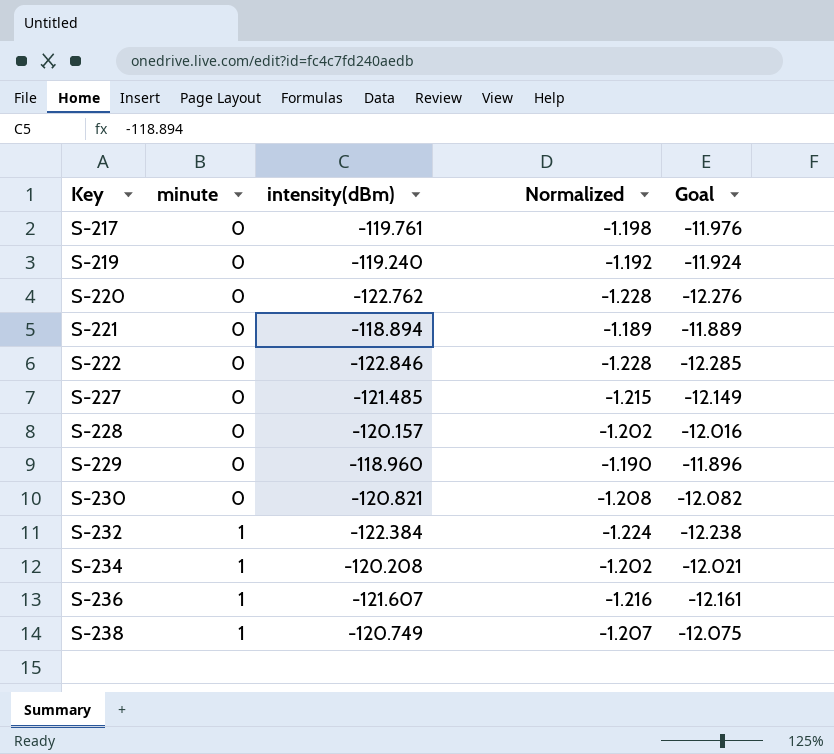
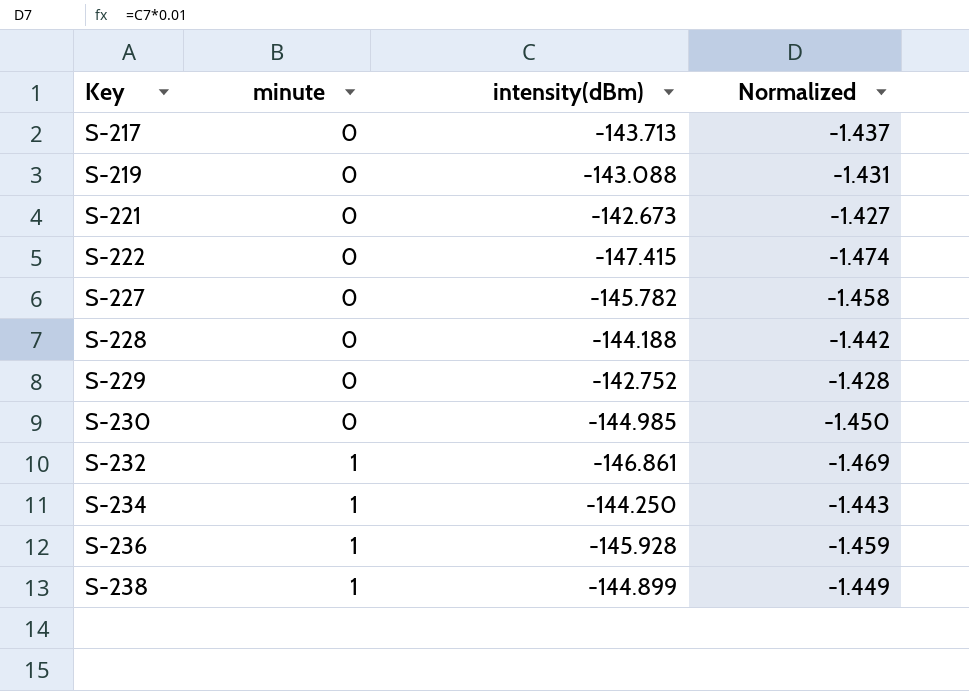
column Goal | formula: [intensity(dBm)] * 0.1 -> none
row S-220: 0 | -122.762 | -1.228 | -12.276 -> none
S-217 | intensity(dBm): -119.761 -> -143.713
S-217 | Normalized: -1.198 -> -1.437
S-219 | intensity(dBm): -119.240 -> -143.088
S-219 | Normalized: -1.192 -> -1.431
S-221 | intensity(dBm): -118.894 -> -142.673
S-221 | Normalized: -1.189 -> -1.427
S-222 | intensity(dBm): -122.846 -> -147.415
S-222 | Normalized: -1.228 -> -1.474
S-227 | intensity(dBm): -121.485 -> -145.782
S-227 | Normalized: -1.215 -> -1.458
S-228 | intensity(dBm): -120.157 -> -144.188
S-228 | Normalized: -1.202 -> -1.442
S-229 | intensity(dBm): -118.960 -> -142.752
S-229 | Normalized: -1.190 -> -1.428
S-230 | intensity(dBm): -120.821 -> -144.985
S-230 | Normalized: -1.208 -> -1.450
S-232 | intensity(dBm): -122.384 -> -146.861
S-232 | Normalized: -1.224 -> -1.469
S-234 | intensity(dBm): -120.208 -> -144.250
S-234 | Normalized: -1.202 -> -1.443
S-236 | intensity(dBm): -121.607 -> -145.928
S-236 | Normalized: -1.216 -> -1.459
S-238 | intensity(dBm): -120.749 -> -144.899
S-238 | Normalized: -1.207 -> -1.449

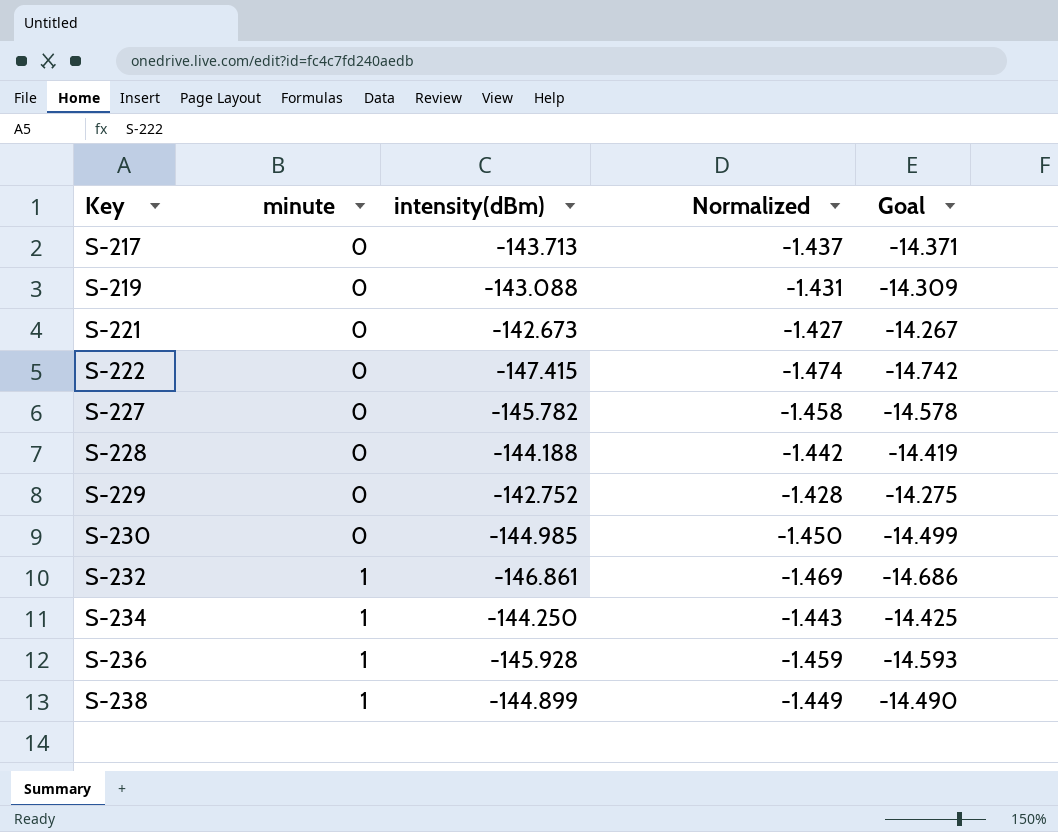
column Goal | formula: none -> [intensity(dBm)] * 0.1

